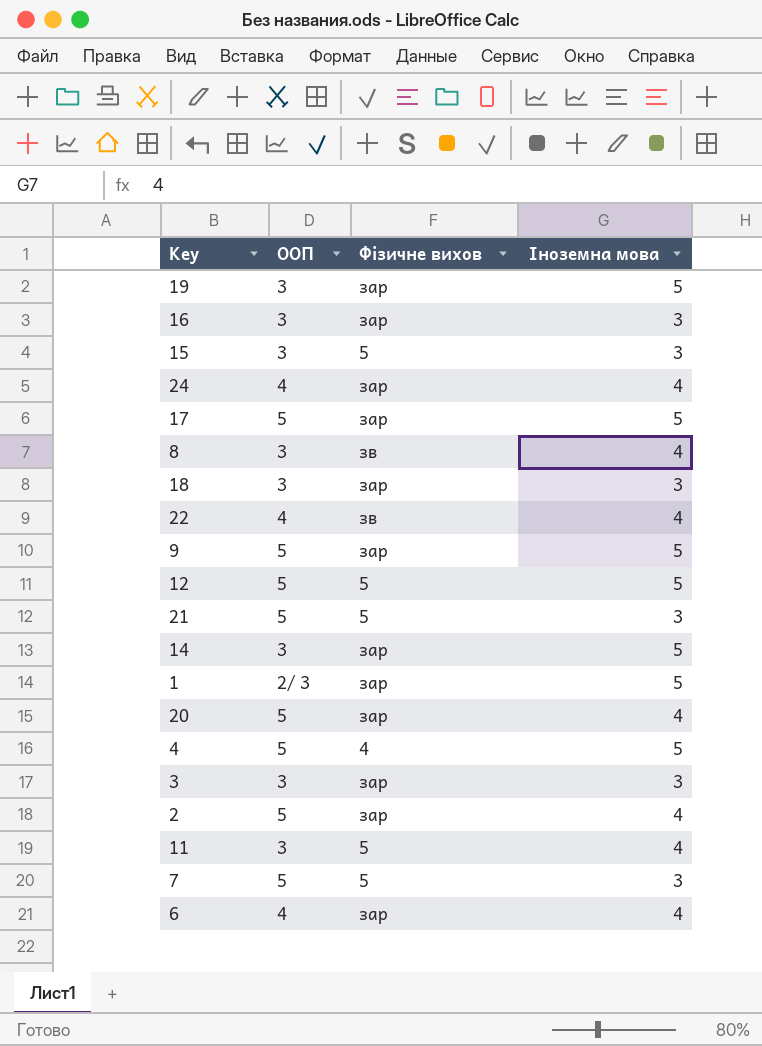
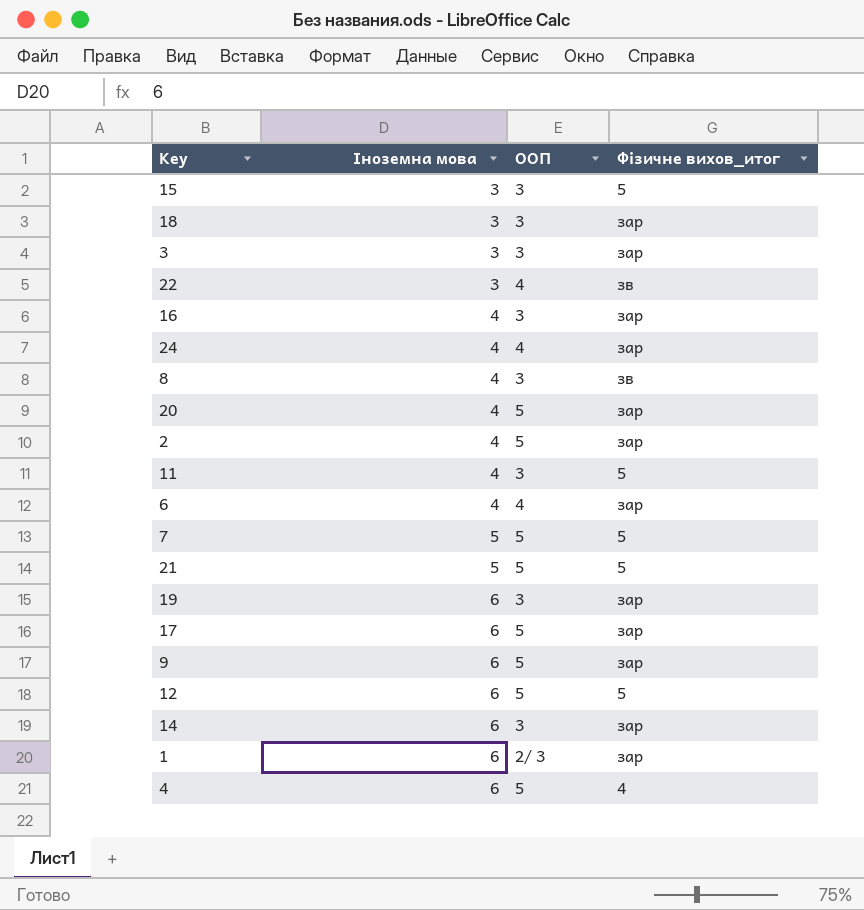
row order: none -> Іноземна мова ascending
column Іноземна мова | position: 4 -> 2
column name: Фізичне вихов -> Фізичне вихов_итог
22 | Іноземна мова: 4 -> 3
16 | Іноземна мова: 3 -> 4
7 | Іноземна мова: 3 -> 5
21 | Іноземна мова: 3 -> 5
19 | Іноземна мова: 5 -> 6
17 | Іноземна мова: 5 -> 6
9 | Іноземна мова: 5 -> 6
12 | Іноземна мова: 5 -> 6
14 | Іноземна мова: 5 -> 6
1 | Іноземна мова: 5 -> 6
4 | Іноземна мова: 5 -> 6

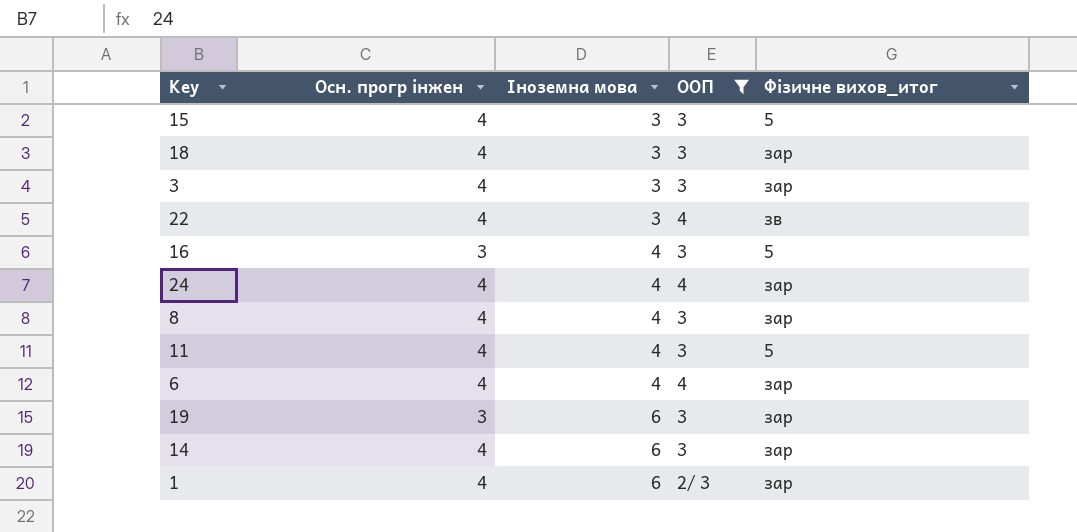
filter: none -> ООП != 5
column Осн. прогр інжен | position: none -> 2
16 | Фізичне вихов_итог: зар -> 5
8 | Фізичне вихов_итог: зв -> зар

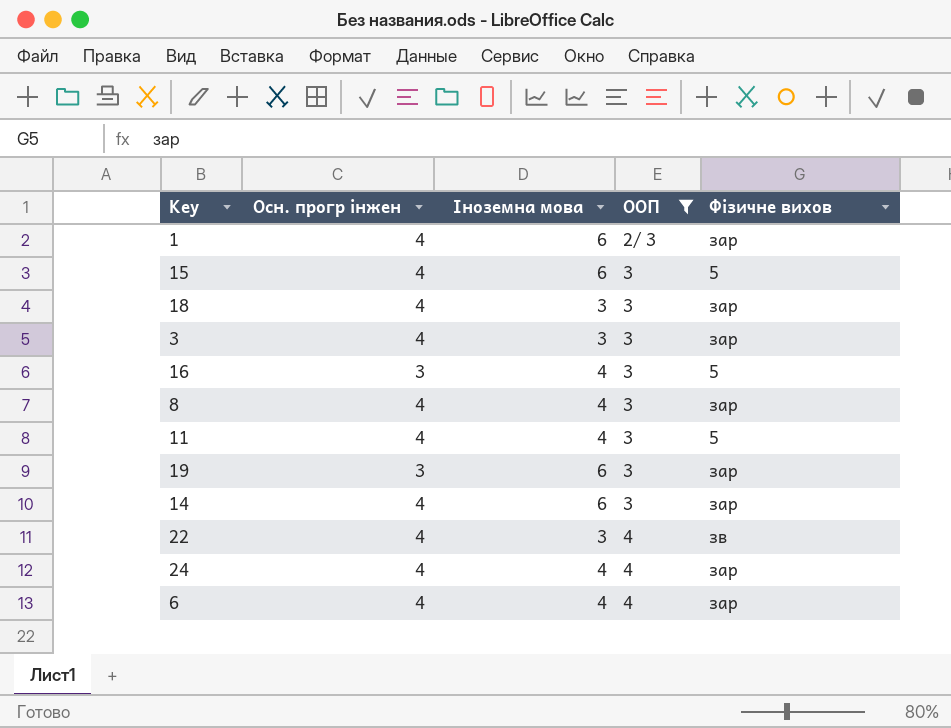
row order: Іноземна мова ascending -> ООП ascending
column name: Фізичне вихов_итог -> Фізичне вихов
15 | Іноземна мова: 3 -> 6

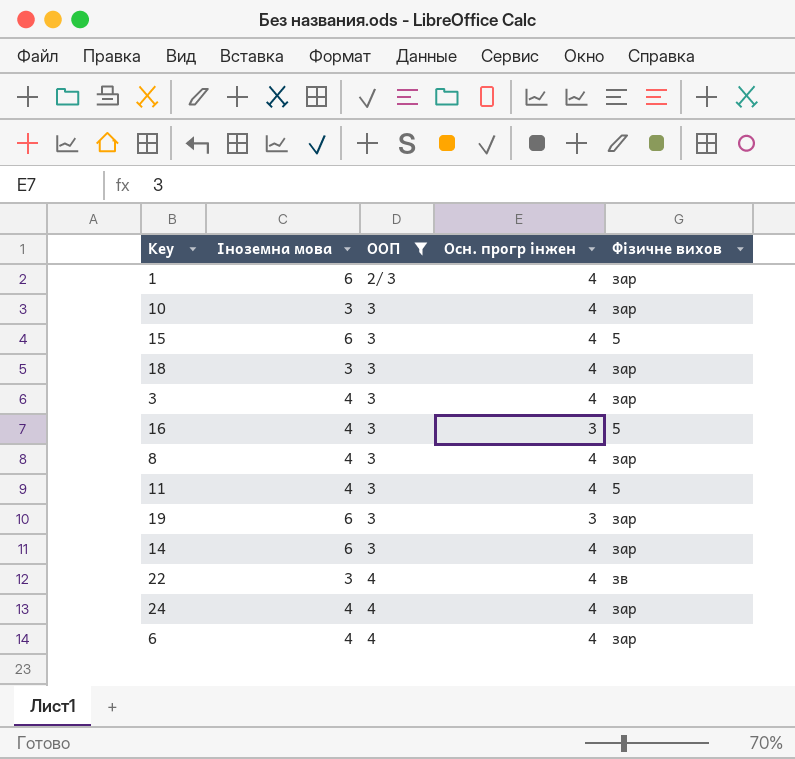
column Осн. прогр інжен | position: 2 -> 4
row 10: none -> 3 | 3 | 4 | зар
3 | Іноземна мова: 3 -> 4

